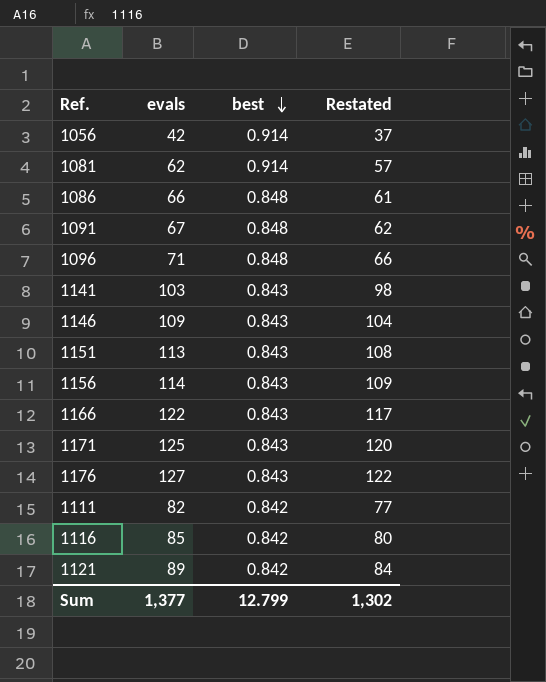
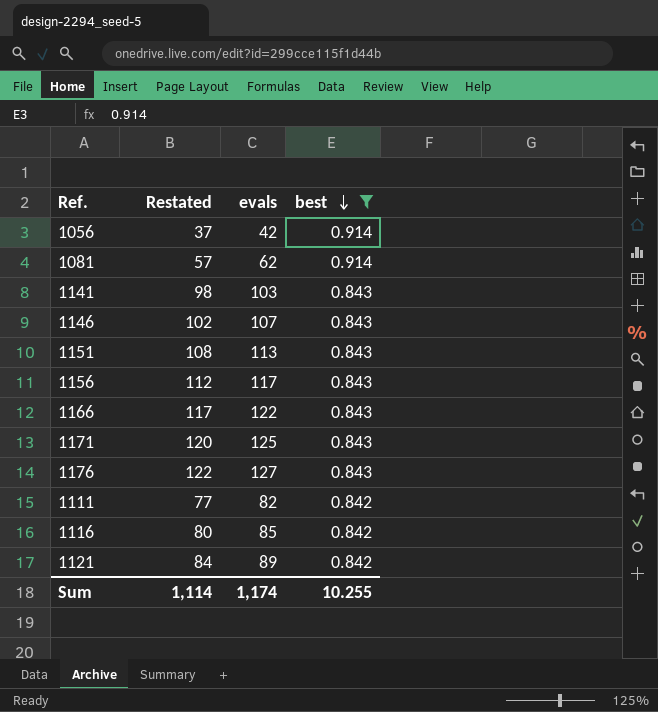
filter: none -> best != 0.848
column Restated | position: 4 -> 2
1146 | Restated: 104 -> 102
1146 | evals: 109 -> 107
1156 | Restated: 109 -> 112
1156 | evals: 114 -> 117
Sum | Restated: 1,302 -> 1,114
Sum | evals: 1,377 -> 1,174
Sum | best: 12.799 -> 10.255

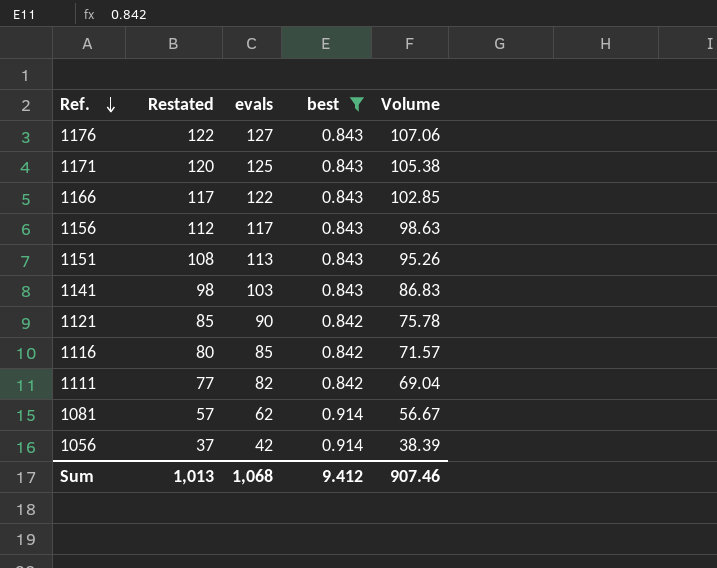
row order: best descending -> Ref. descending
column Volume | formula: none -> [evals] * [best]
row 1146: 102 | 107 | 0.843 -> none
1121 | Restated: 84 -> 85
1121 | evals: 89 -> 90
Sum | Restated: 1,114 -> 1,013
Sum | evals: 1,174 -> 1,068
Sum | best: 10.255 -> 9.412

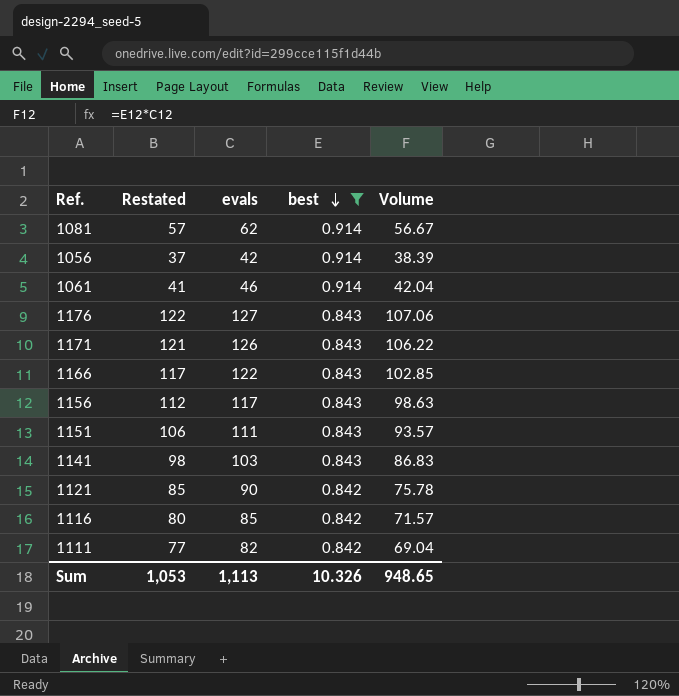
row order: Ref. descending -> best descending
row 1061: none -> 41 | 46 | 0.914 | 42.04
1171 | Restated: 120 -> 121
1171 | evals: 125 -> 126
1171 | Volume: 105.38 -> 106.22
1151 | Restated: 108 -> 106
1151 | evals: 113 -> 111
1151 | Volume: 95.26 -> 93.57
Sum | Restated: 1,013 -> 1,053
Sum | evals: 1,068 -> 1,113
Sum | best: 9.412 -> 10.326
Sum | Volume: 907.46 -> 948.65

